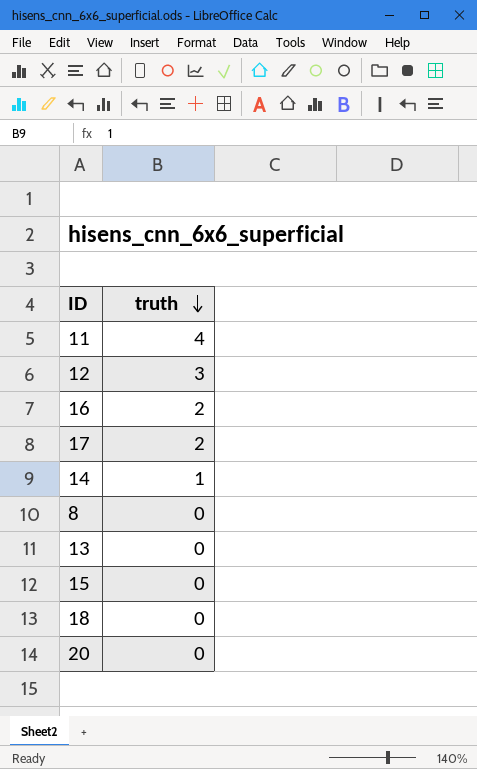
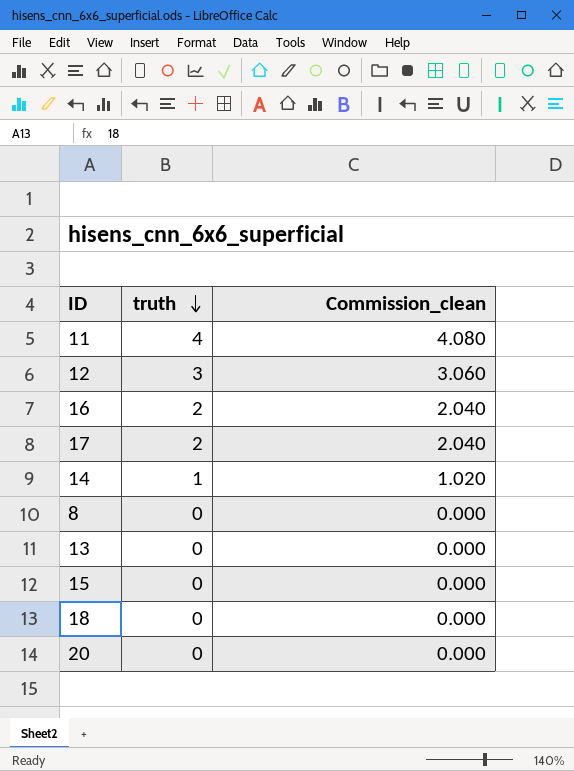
column Commission_clean | formula: none -> [truth] * 1.02

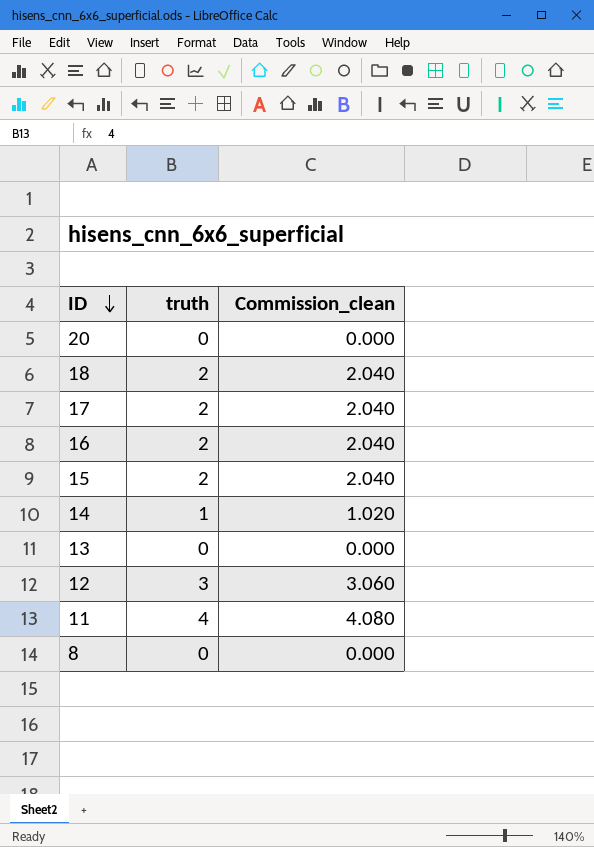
row order: truth descending -> ID descending
18 | truth: 0 -> 2
18 | Commission_clean: 0.000 -> 2.040
15 | truth: 0 -> 2
15 | Commission_clean: 0.000 -> 2.040

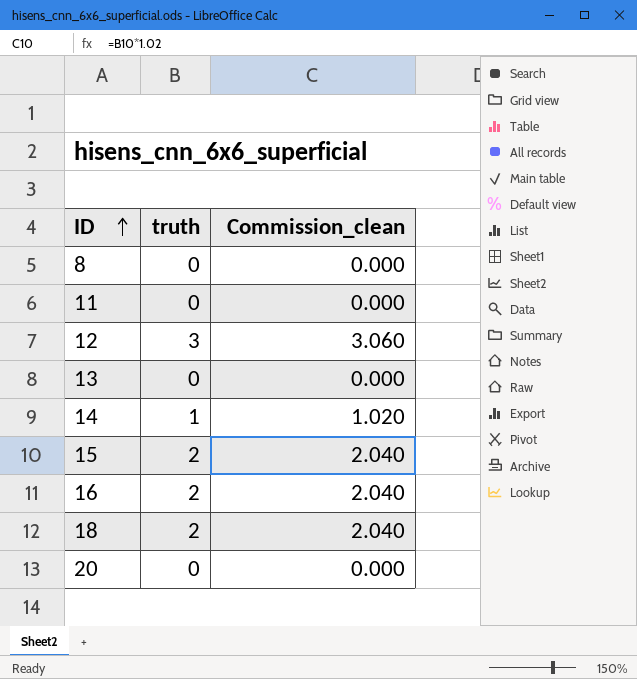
row order: ID descending -> ID ascending
row 17: 2 | 2.040 -> none
11 | truth: 4 -> 0
11 | Commission_clean: 4.080 -> 0.000

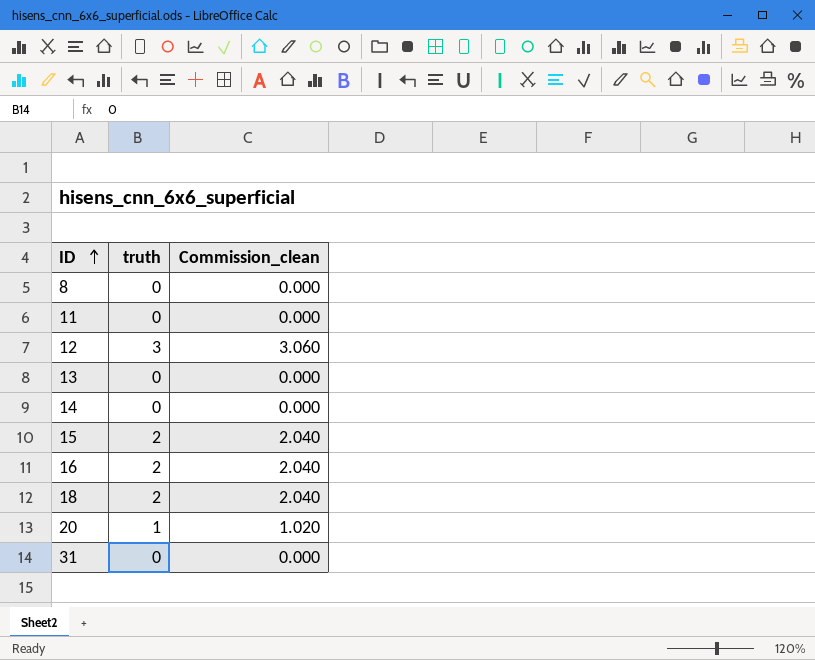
14 | truth: 1 -> 0
14 | Commission_clean: 1.020 -> 0.000
20 | truth: 0 -> 1
20 | Commission_clean: 0.000 -> 1.020
row 31: none -> 0 | 0.000

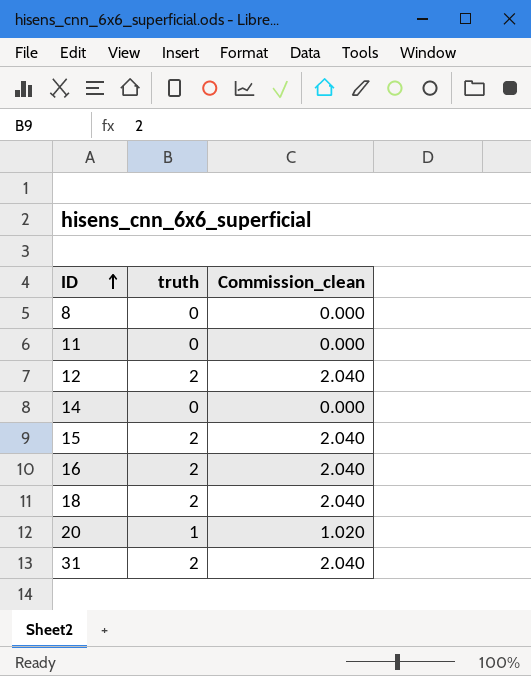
row 13: 0 | 0.000 -> none
12 | truth: 3 -> 2
12 | Commission_clean: 3.060 -> 2.040
31 | truth: 0 -> 2
31 | Commission_clean: 0.000 -> 2.040

